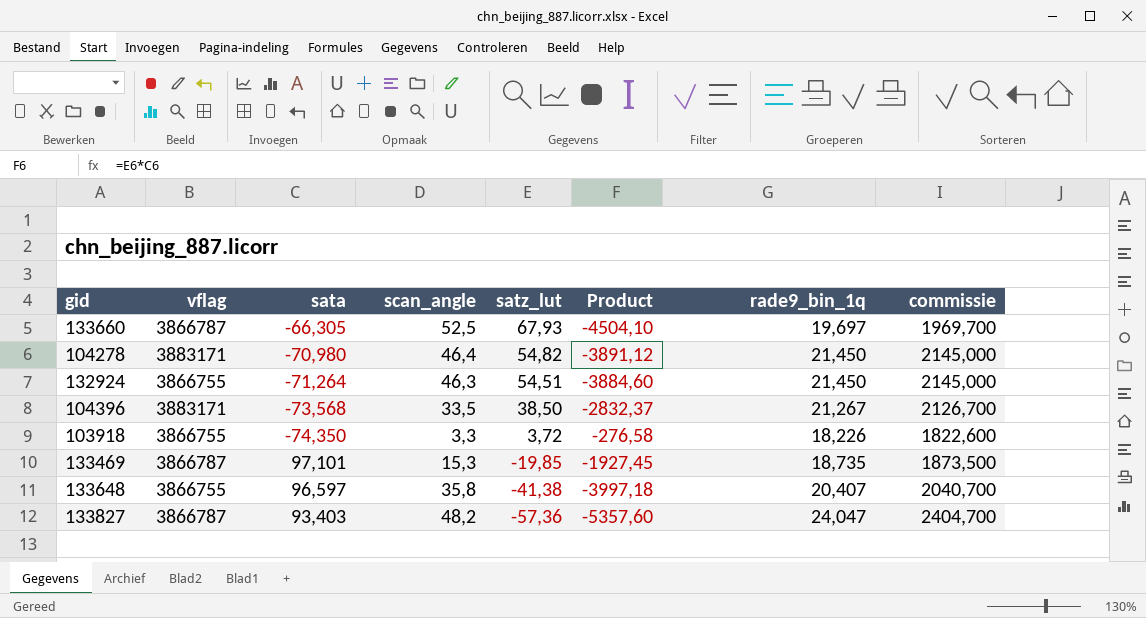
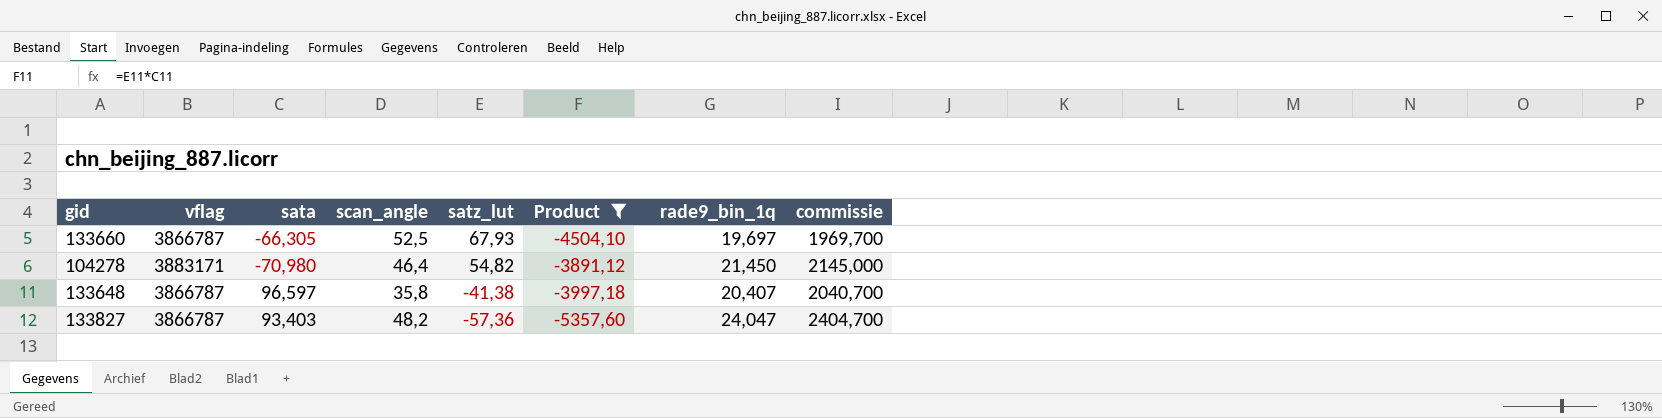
filter: none -> Product <= -3891,12
133648 | vflag: 3866755 -> 3866787

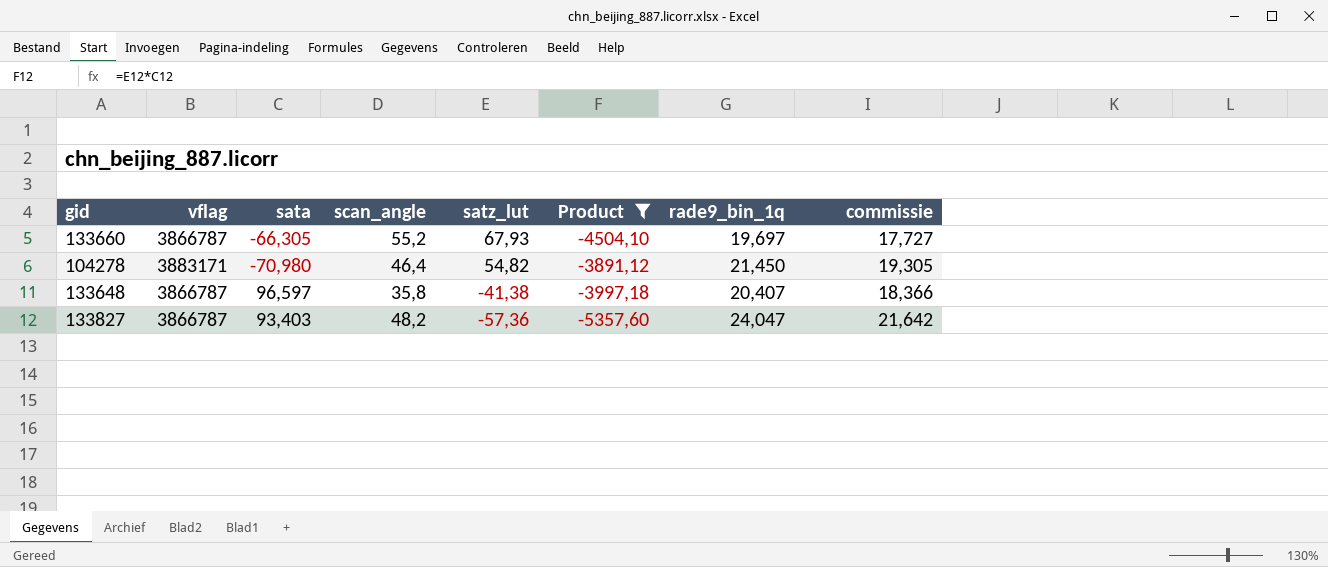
column commissie | formula: [rade9_bin_1q] * 100 -> [rade9_bin_1q] * 0,9
133660 | scan_angle: 52,5 -> 55,2

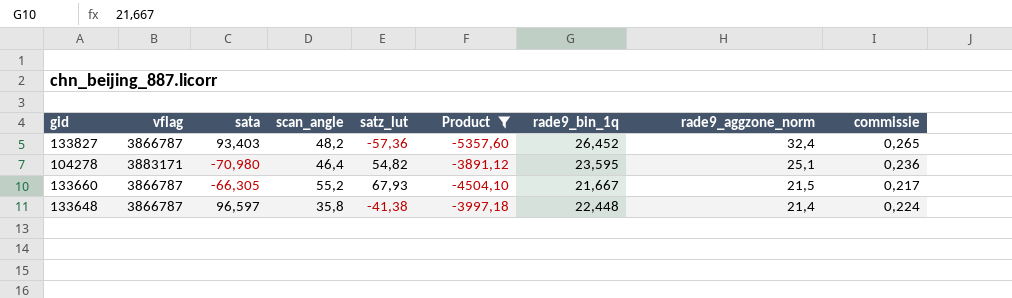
row order: satz_lut descending -> rade9_aggzone_norm descending
column rade9_aggzone_norm | position: none -> 8
column commissie | formula: [rade9_bin_1q] * 0,9 -> [rade9_bin_1q] * 0,01
133827 | rade9_bin_1q: 24,047 -> 26,452
104278 | rade9_bin_1q: 21,450 -> 23,595
133660 | rade9_bin_1q: 19,697 -> 21,667
133648 | rade9_bin_1q: 20,407 -> 22,448

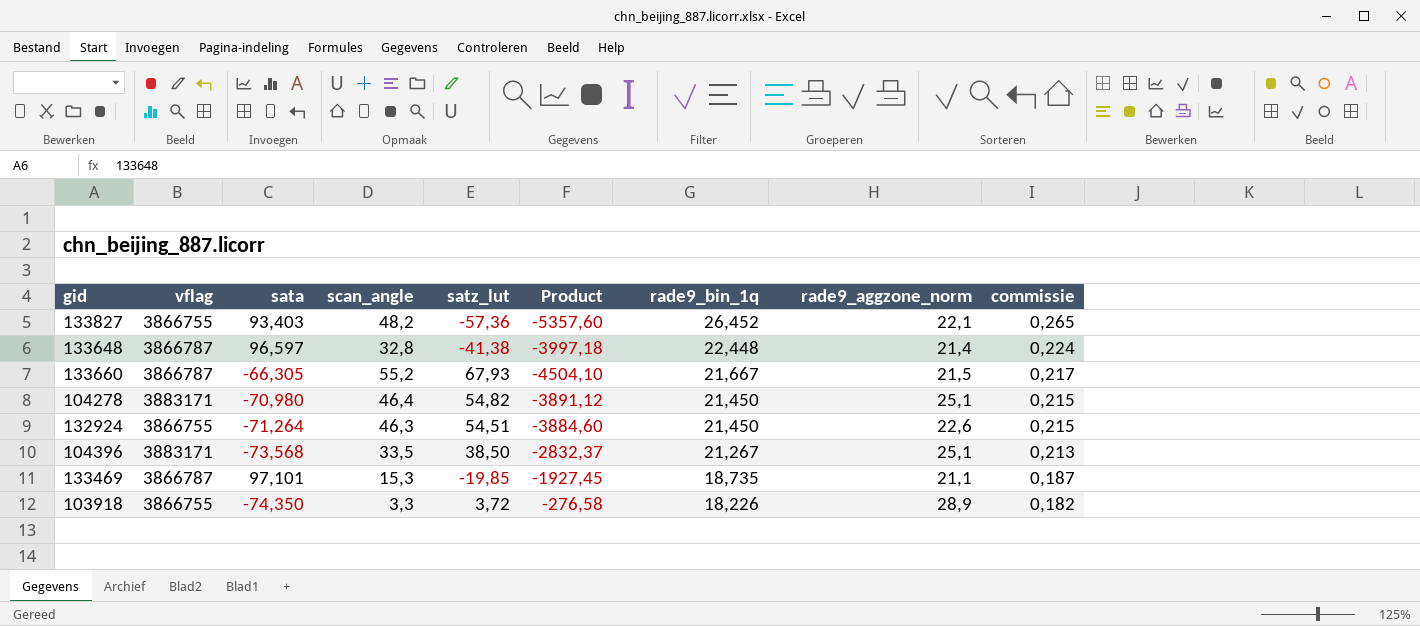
filter: Product <= -3891,12 -> none
row order: rade9_aggzone_norm descending -> rade9_bin_1q descending
133827 | vflag: 3866787 -> 3866755
133827 | rade9_aggzone_norm: 32,4 -> 22,1
133648 | scan_angle: 35,8 -> 32,8
104278 | rade9_bin_1q: 23,595 -> 21,450
104278 | commissie: 0,236 -> 0,215

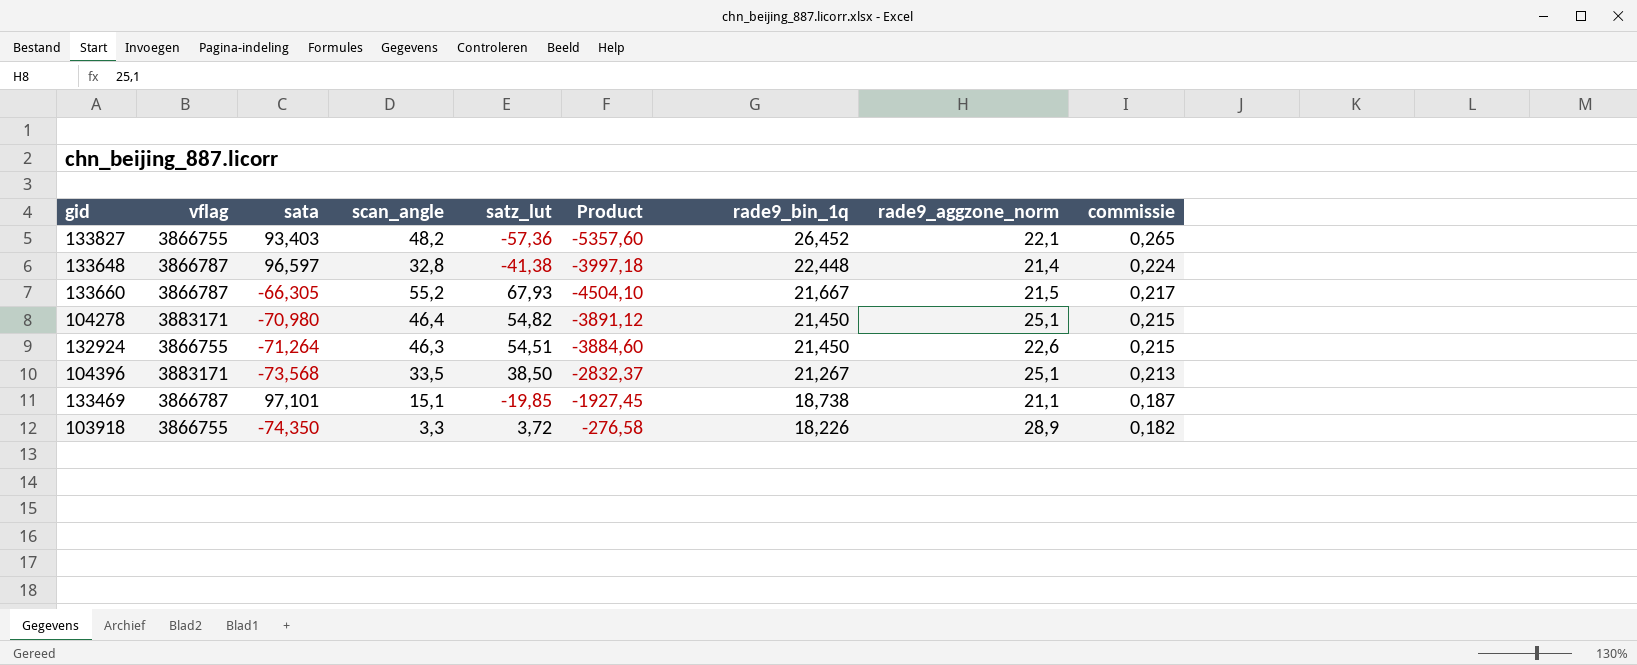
133469 | scan_angle: 15,3 -> 15,1
133469 | rade9_bin_1q: 18,735 -> 18,738

